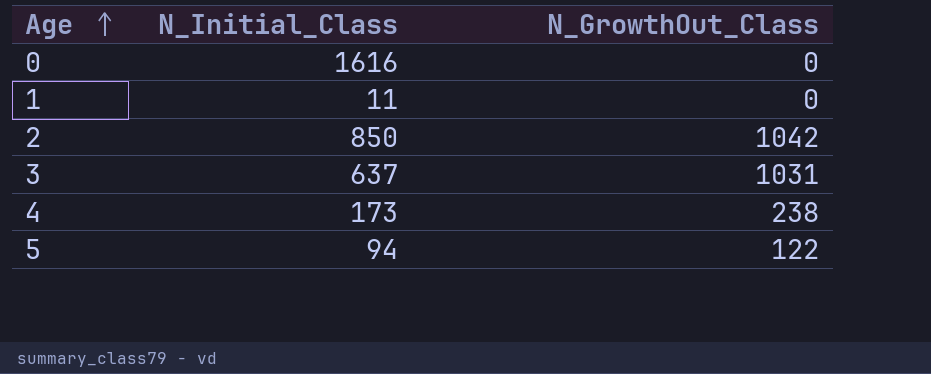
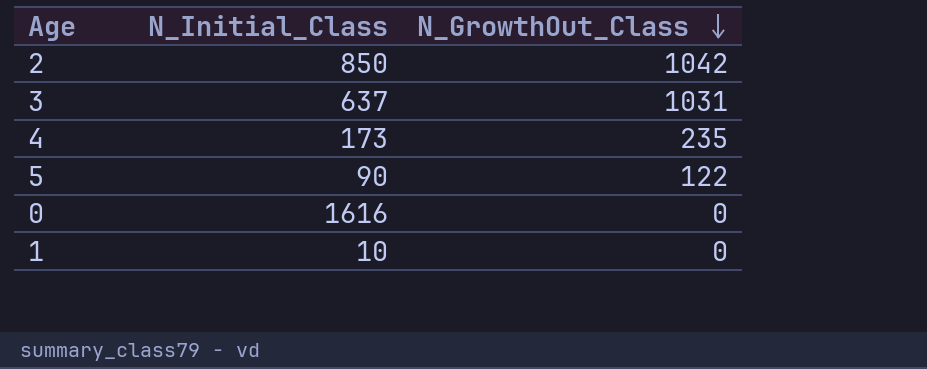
row order: Age ascending -> N_GrowthOut_Class descending
4 | N_GrowthOut_Class: 238 -> 235
5 | N_Initial_Class: 94 -> 90
1 | N_Initial_Class: 11 -> 10

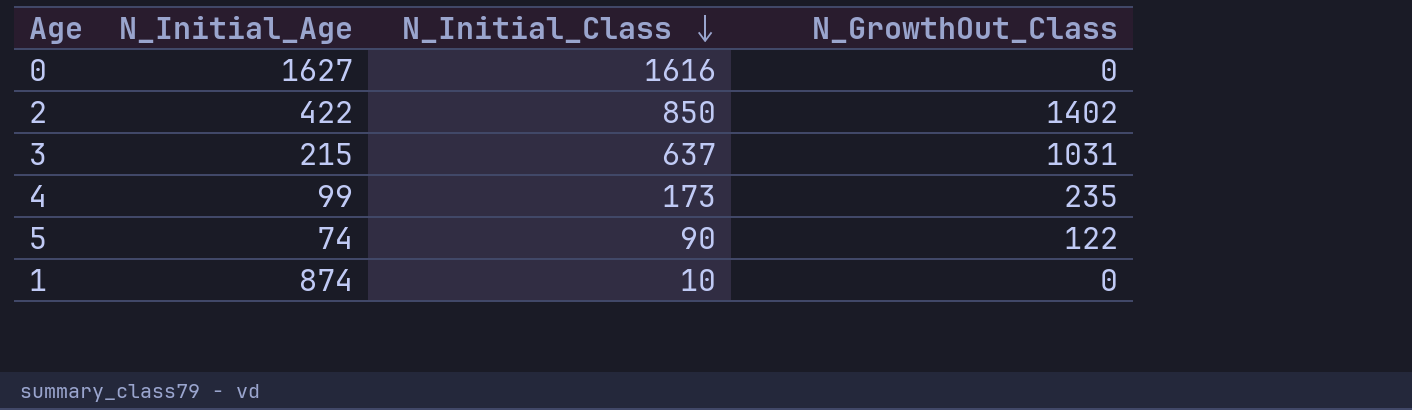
row order: N_GrowthOut_Class descending -> N_Initial_Class descending
column N_Initial_Age | position: none -> 2
2 | N_GrowthOut_Class: 1042 -> 1402

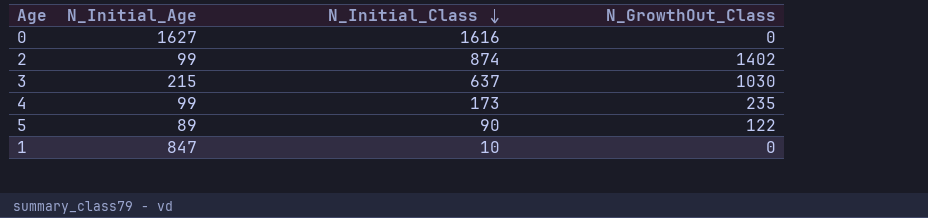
2 | N_Initial_Age: 422 -> 99
2 | N_Initial_Class: 850 -> 874
3 | N_GrowthOut_Class: 1031 -> 1030
5 | N_Initial_Age: 74 -> 89
1 | N_Initial_Age: 874 -> 847

